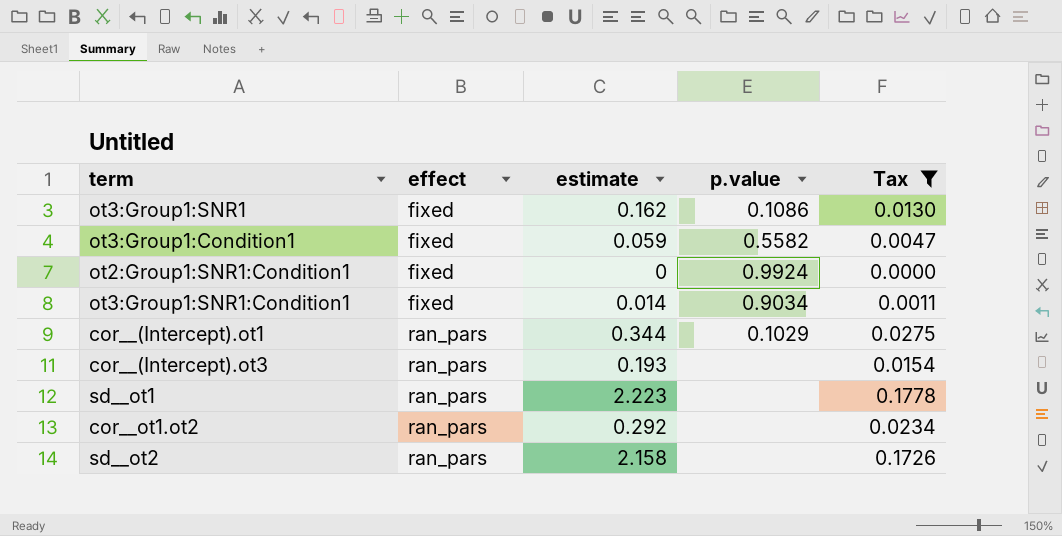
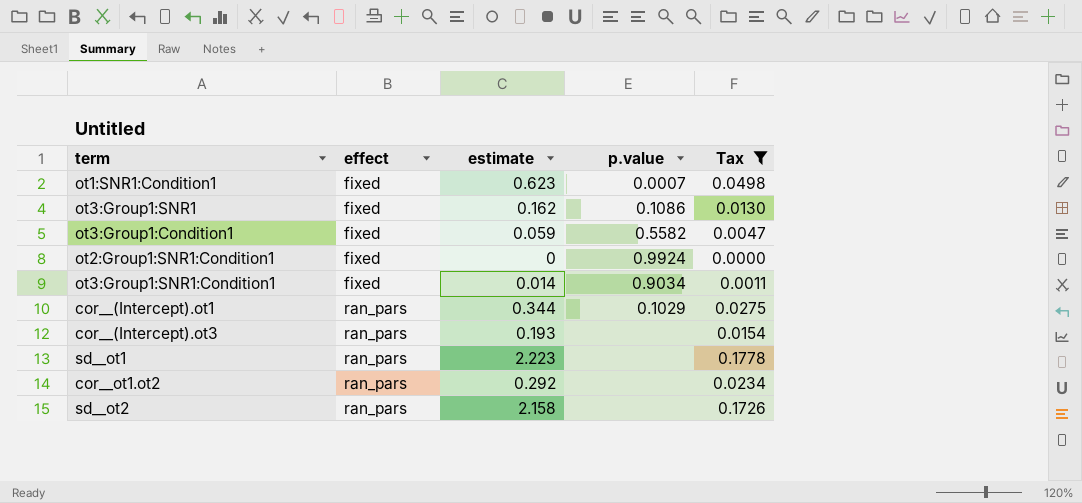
row ot1:SNR1:Condition1: none -> fixed | 0.623 | 0.0007 | 0.0498

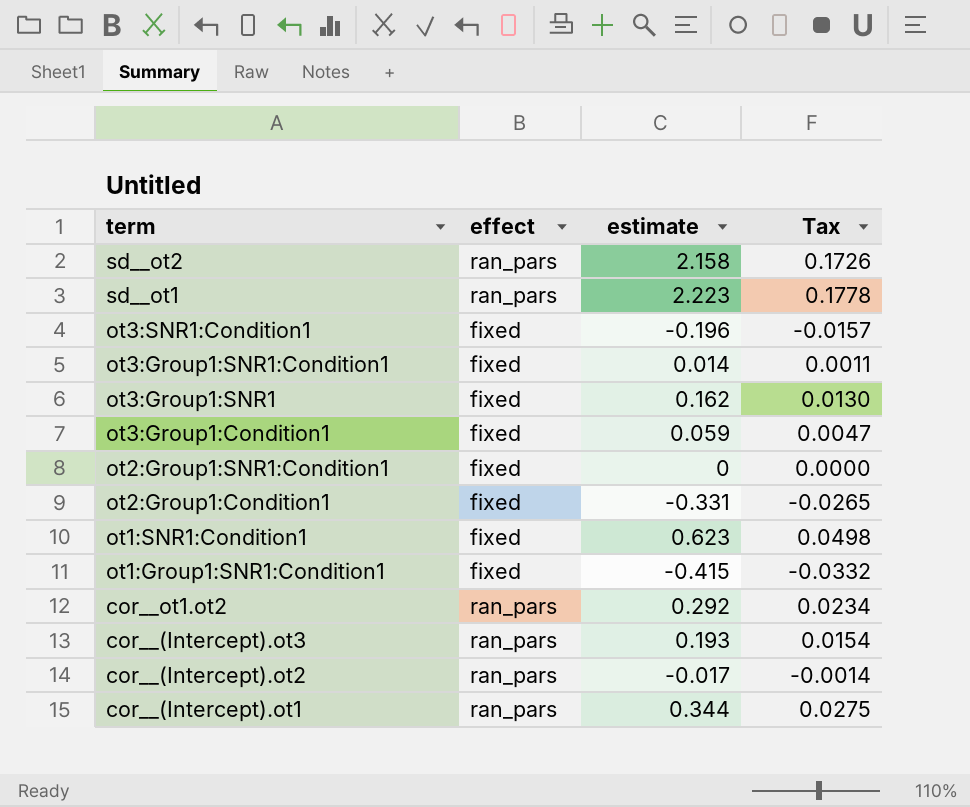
filter: Tax >= 0.0000 -> none
row order: effect ascending -> term descending
column p.value | position: 4 -> none

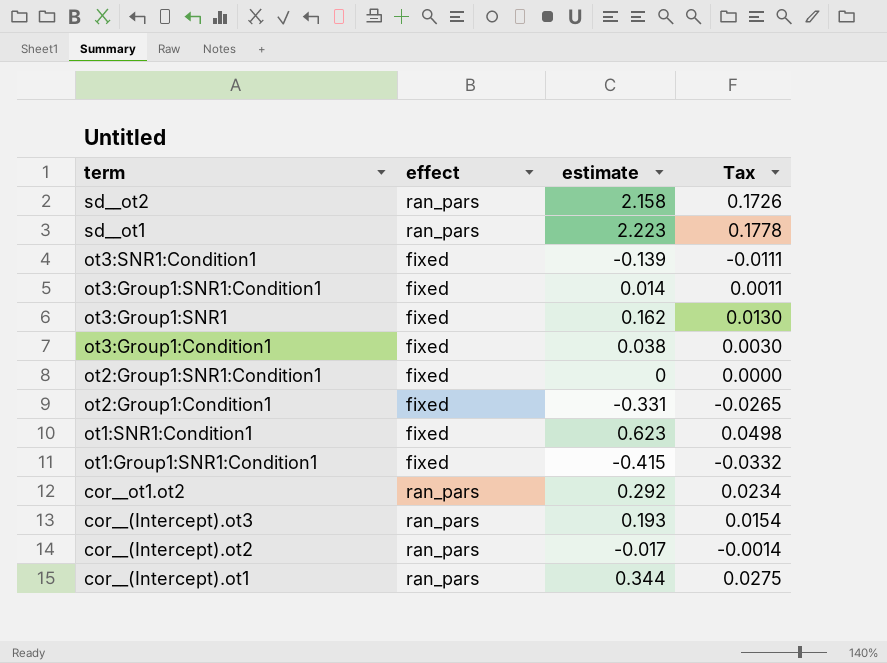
ot3:SNR1:Condition1 | estimate: -0.196 -> -0.139
ot3:SNR1:Condition1 | Tax: -0.0157 -> -0.0111
ot3:Group1:Condition1 | estimate: 0.059 -> 0.038
ot3:Group1:Condition1 | Tax: 0.0047 -> 0.0030

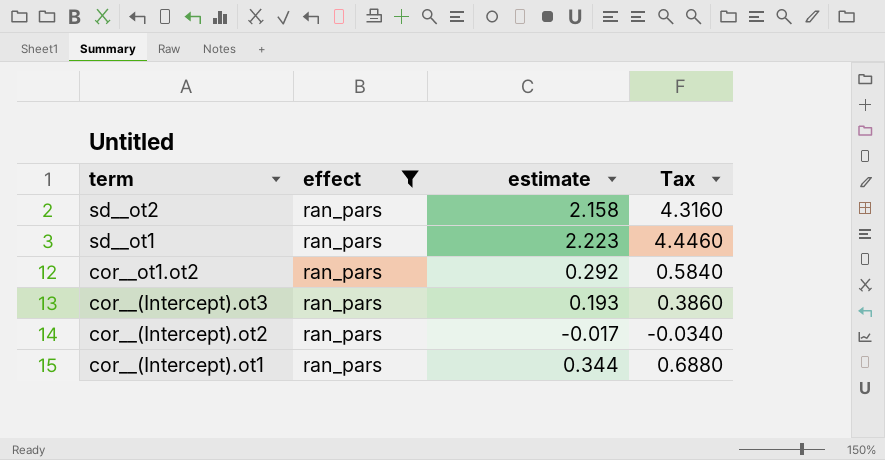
filter: none -> effect = ran_pars
column Tax | formula: [estimate] * 0.08 -> [estimate] * 2

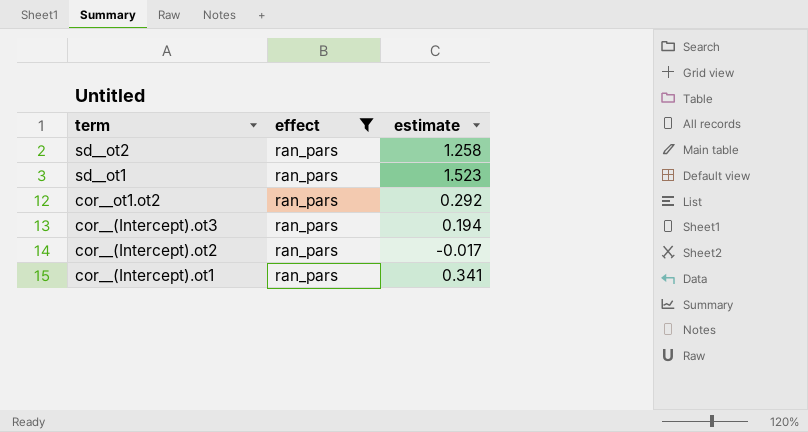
column Tax | formula: [estimate] * 2 -> none
sd__ot2 | estimate: 2.158 -> 1.258
sd__ot1 | estimate: 2.223 -> 1.523
cor__(Intercept).ot3 | estimate: 0.193 -> 0.194
cor__(Intercept).ot1 | estimate: 0.344 -> 0.341

